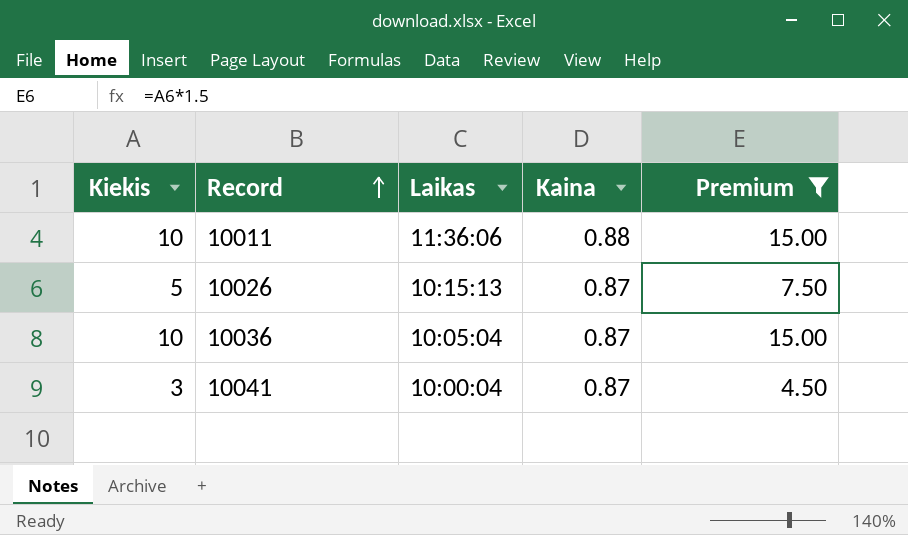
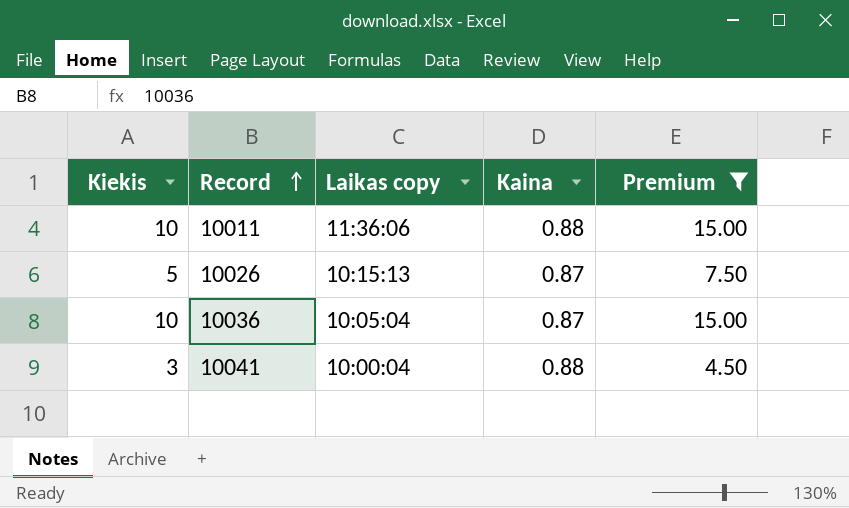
column name: Laikas -> Laikas copy
10041 | Kaina: 0.87 -> 0.88

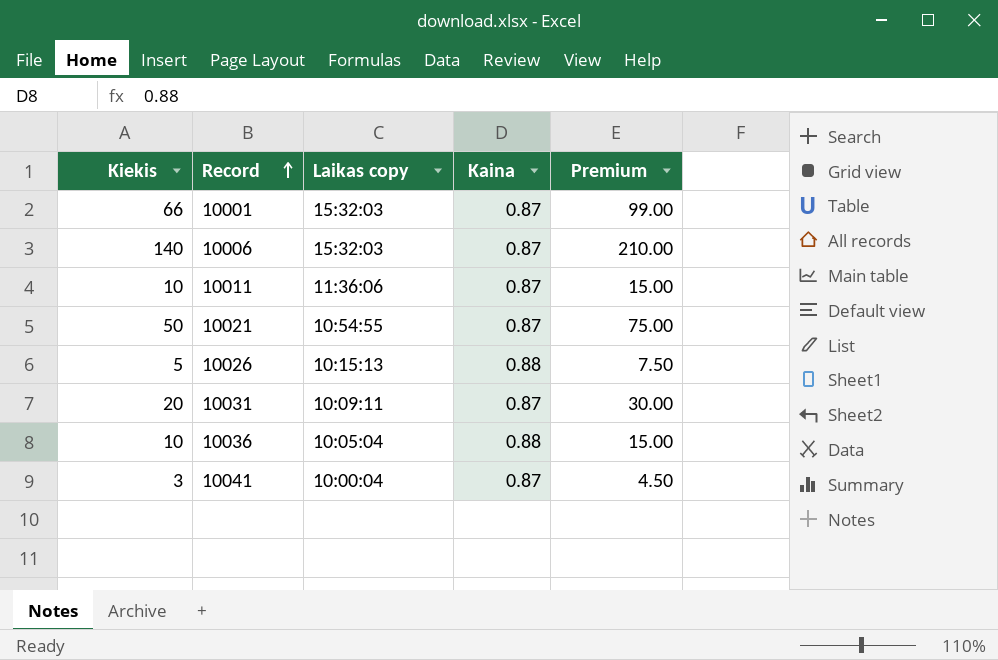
filter: Premium <= 15.00 -> none
10011 | Kaina: 0.88 -> 0.87
10026 | Kaina: 0.87 -> 0.88
10036 | Kaina: 0.87 -> 0.88
10041 | Kaina: 0.88 -> 0.87

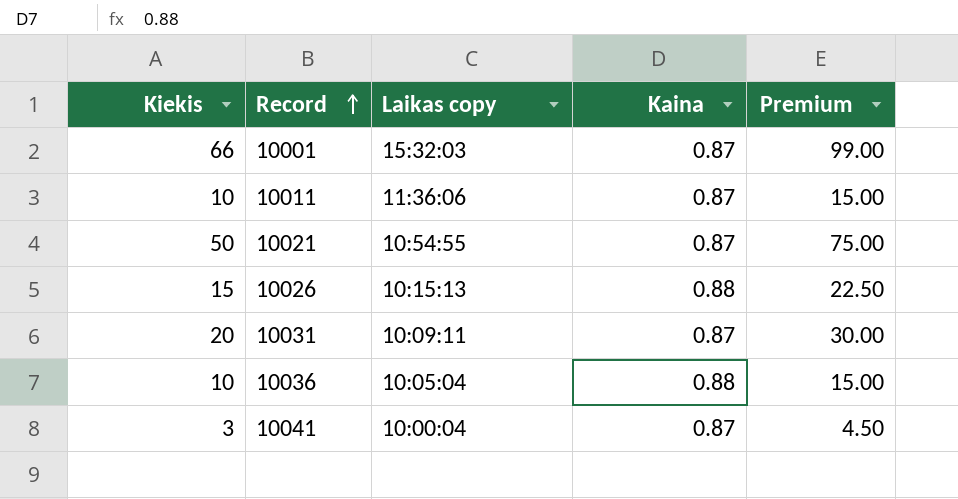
row 10006: 140 | 15:32:03 | 0.87 | 210.00 -> none
10026 | Kiekis: 5 -> 15
10026 | Premium: 7.50 -> 22.50

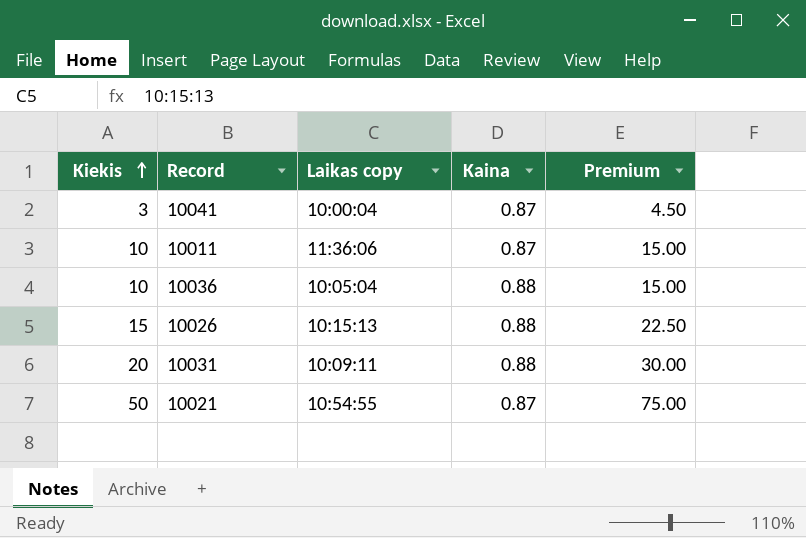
row order: Record ascending -> Kiekis ascending
row 10001: 66 | 15:32:03 | 0.87 | 99.00 -> none
10031 | Kaina: 0.87 -> 0.88

